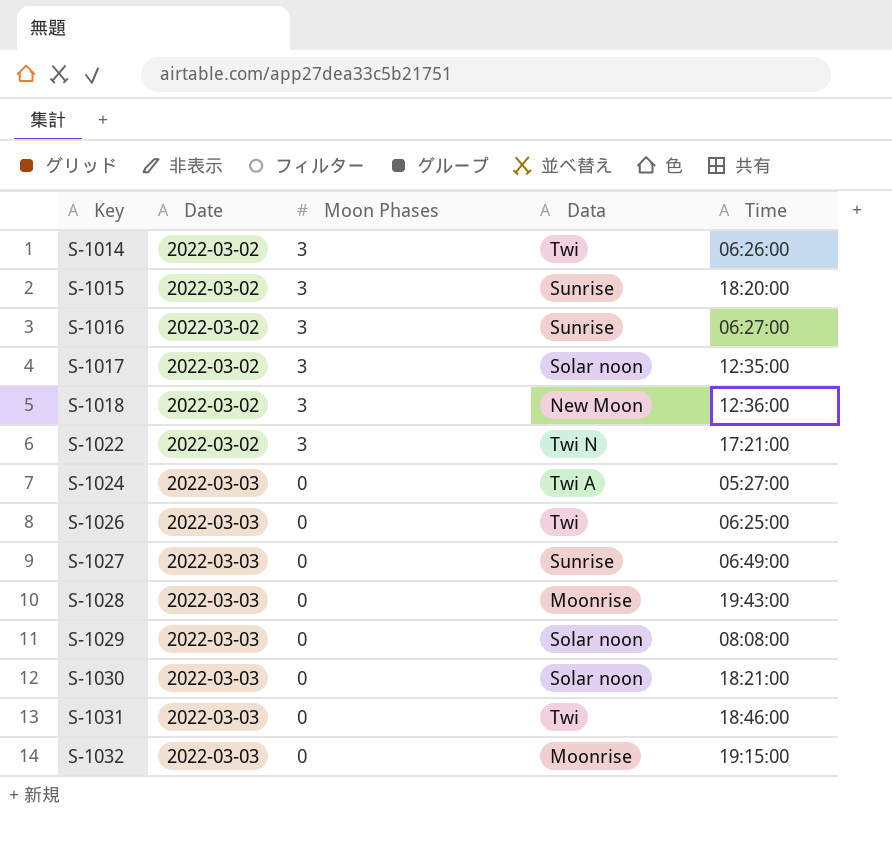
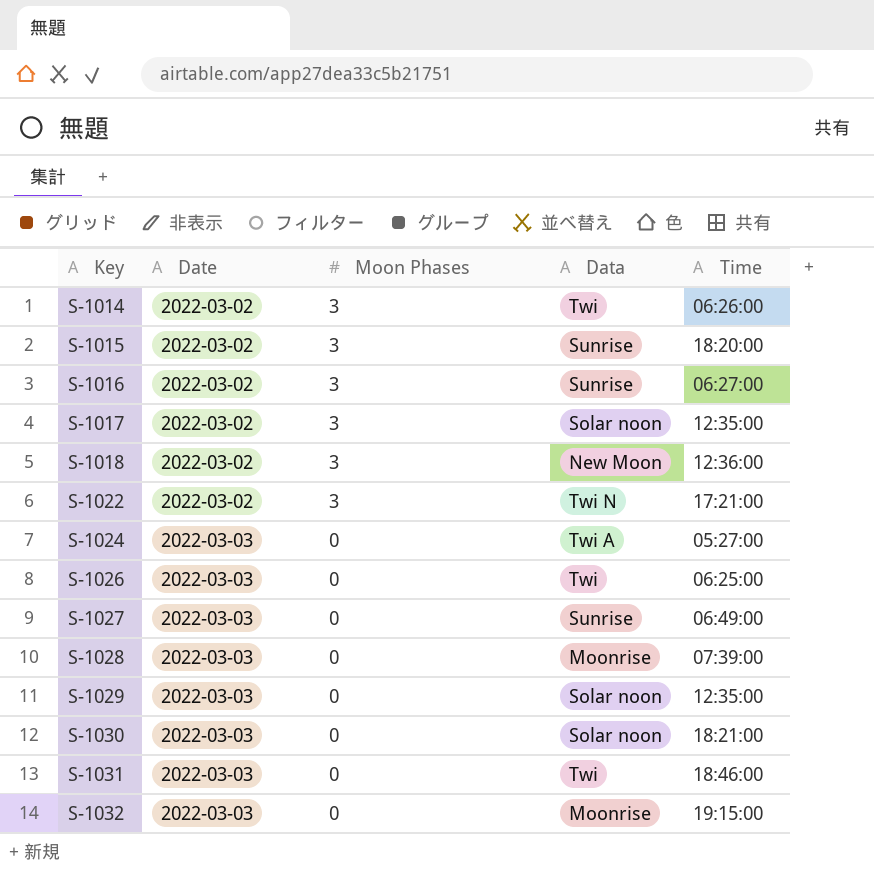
S-1028 | Time: 19:43:00 -> 07:39:00
S-1029 | Time: 08:08:00 -> 12:35:00

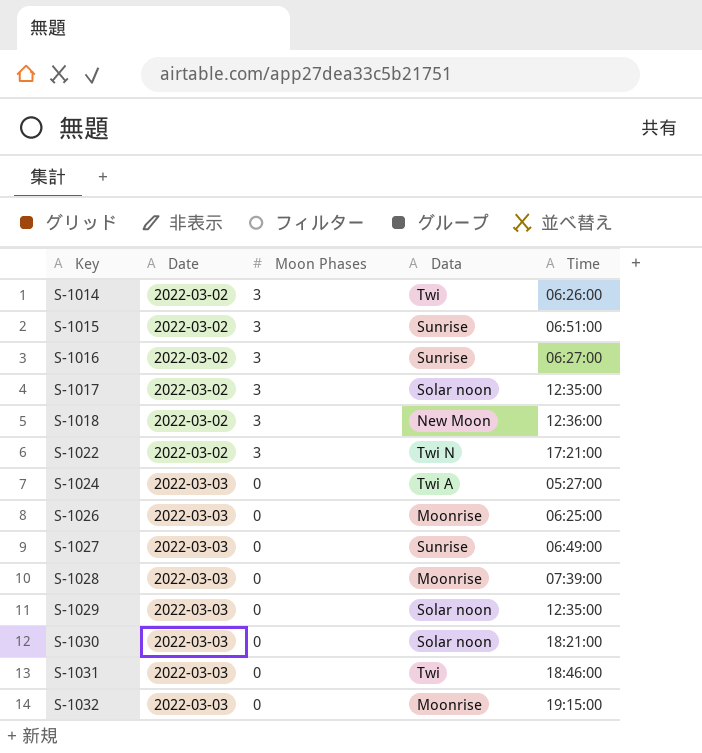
S-1015 | Time: 18:20:00 -> 06:51:00
S-1026 | Data: Twi -> Moonrise

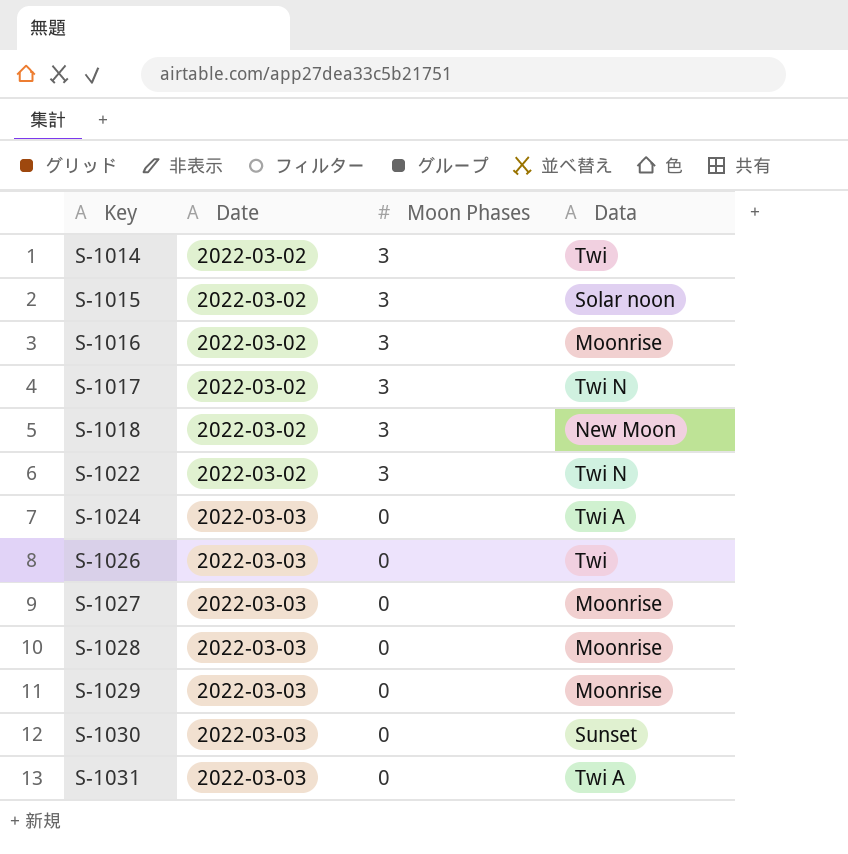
column Time | position: 5 -> none
row S-1032: 2022-03-03 | 0 | Moonrise | 19:15:00 -> none
S-1015 | Data: Sunrise -> Solar noon
S-1016 | Data: Sunrise -> Moonrise
S-1017 | Data: Solar noon -> Twi N
S-1026 | Data: Moonrise -> Twi
S-1027 | Data: Sunrise -> Moonrise
S-1029 | Data: Solar noon -> Moonrise
S-1030 | Data: Solar noon -> Sunset
S-1031 | Data: Twi -> Twi A

